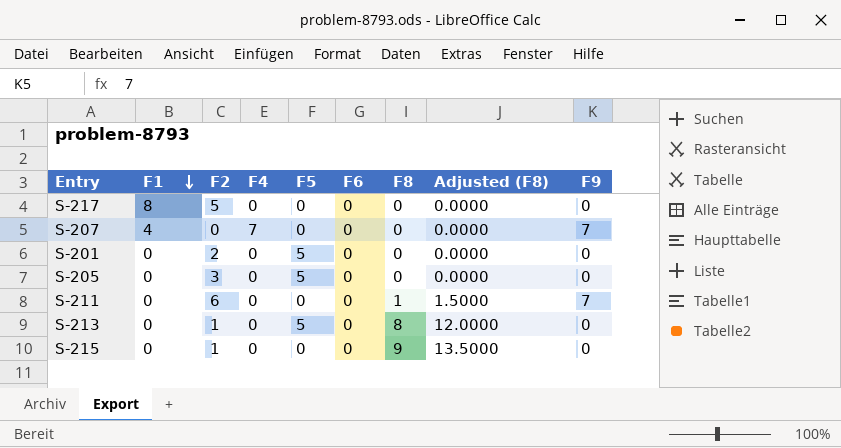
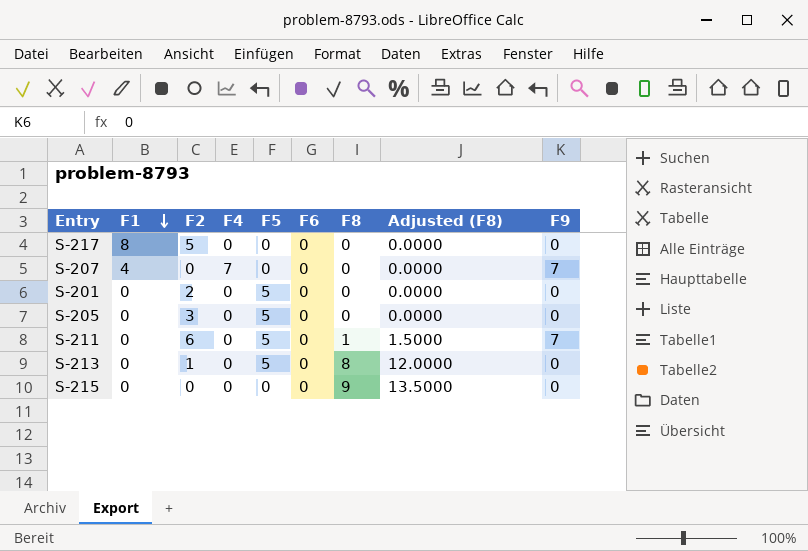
S-211 | F5: 0 -> 5
S-215 | F2: 1 -> 0

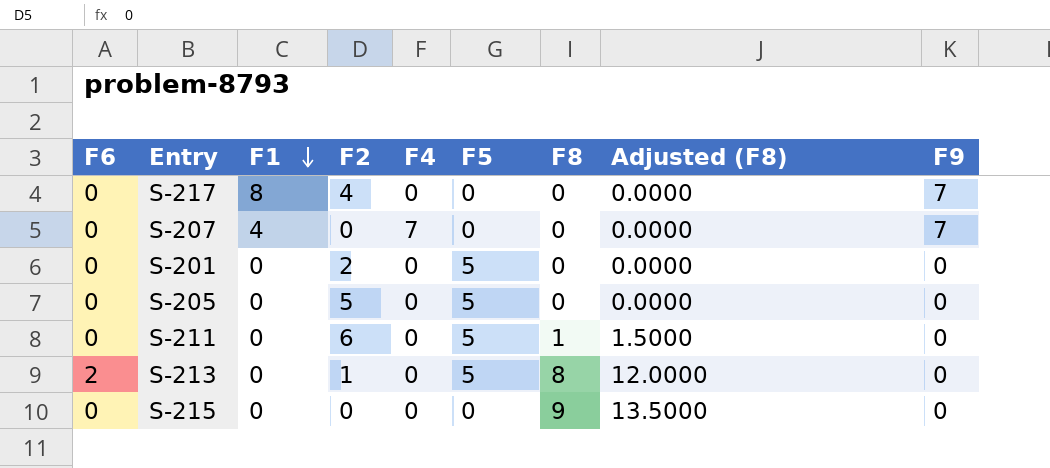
column F6 | position: 6 -> 1
S-217 | F2: 5 -> 4
S-217 | F9: 0 -> 7
S-205 | F2: 3 -> 5
S-211 | F9: 7 -> 0
S-213 | F6: 0 -> 2

